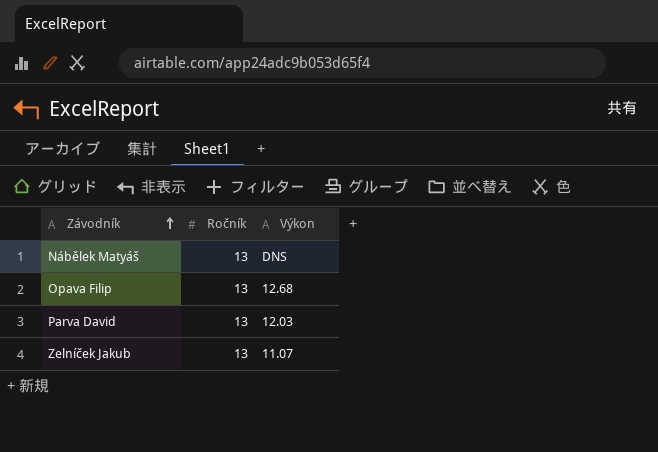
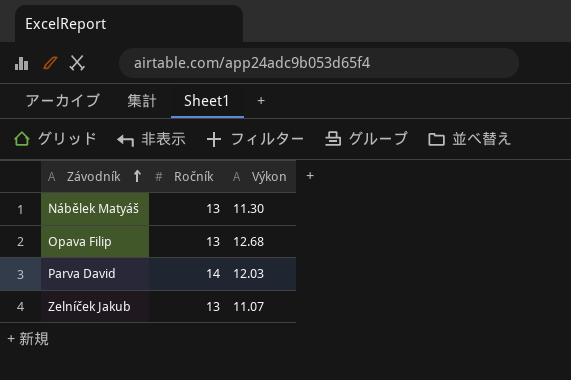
Nábělek Matyáš | Výkon: DNS -> 11.30
Parva David | Ročník: 13 -> 14

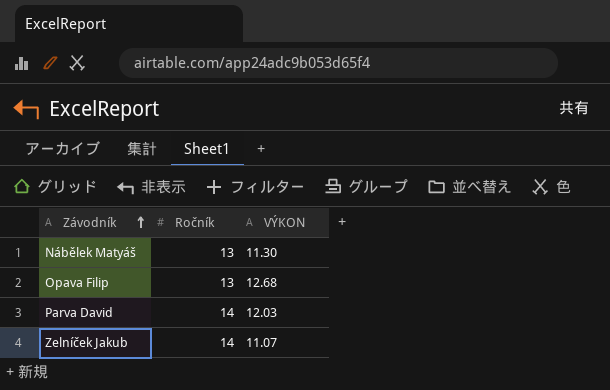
column name: Výkon -> VÝKON
Zelníček Jakub | Ročník: 13 -> 14

